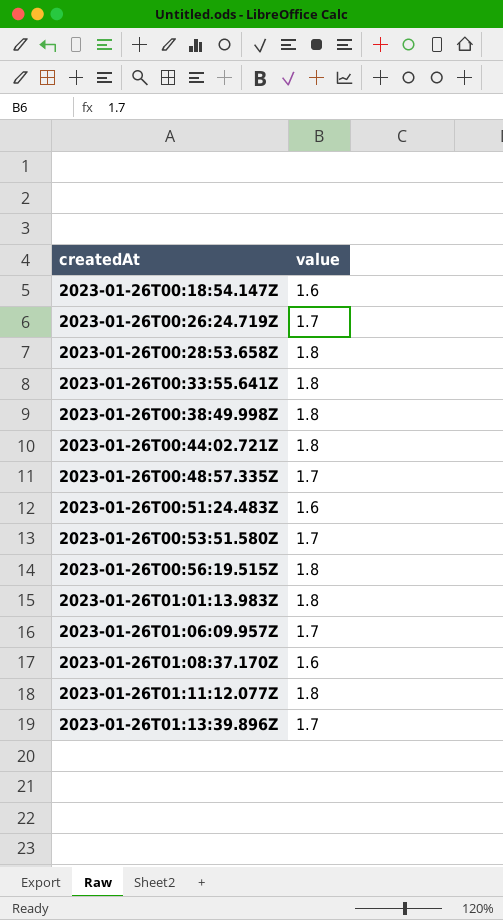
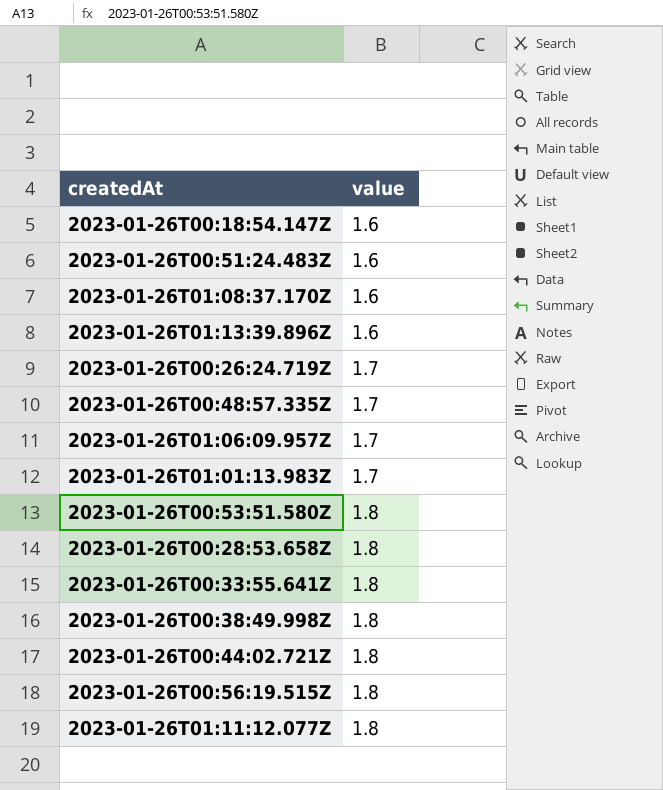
row order: createdAt ascending -> value ascending
2023-01-26T01:13:39.896Z | value: 1.7 -> 1.6
2023-01-26T01:01:13.983Z | value: 1.8 -> 1.7
2023-01-26T00:53:51.580Z | value: 1.7 -> 1.8

